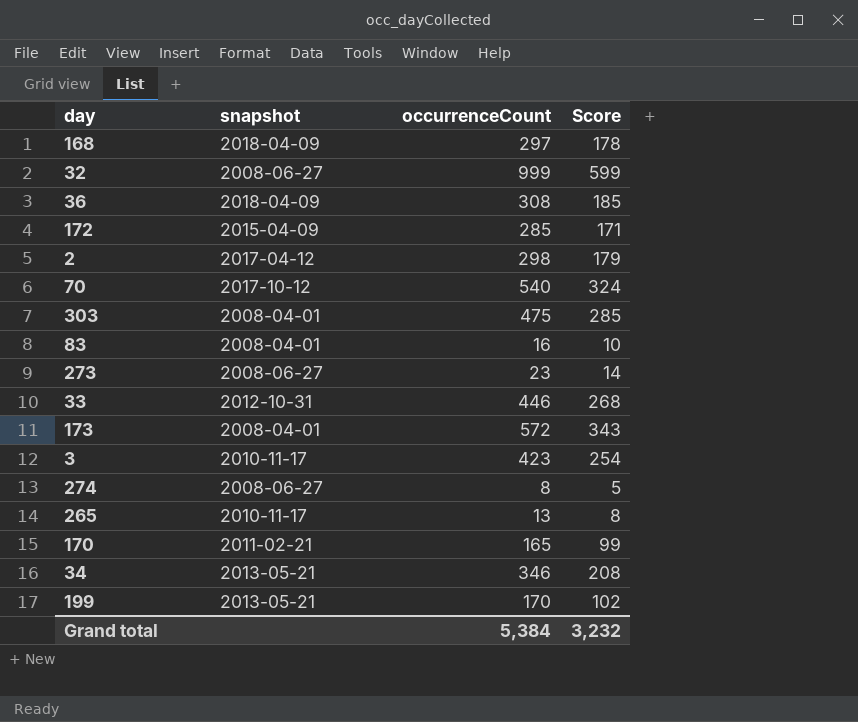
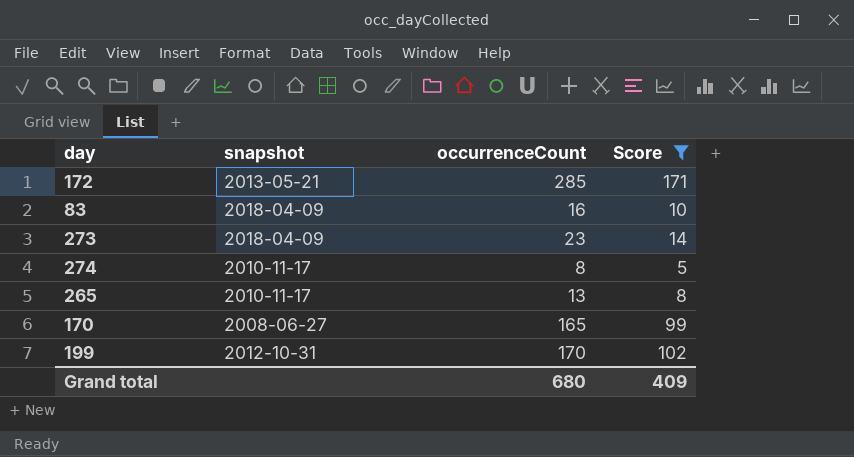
filter: none -> Score <= 171
172 | snapshot: 2015-04-09 -> 2013-05-21
83 | snapshot: 2008-04-01 -> 2018-04-09
273 | snapshot: 2008-06-27 -> 2018-04-09
274 | snapshot: 2008-06-27 -> 2010-11-17
170 | snapshot: 2011-02-21 -> 2008-06-27
199 | snapshot: 2013-05-21 -> 2012-10-31
Grand total | occurrenceCount: 5,384 -> 680
Grand total | Score: 3,232 -> 409

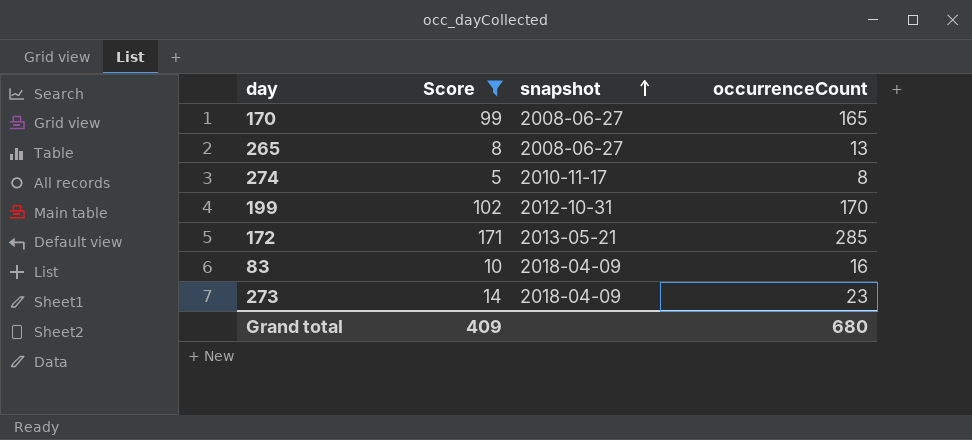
row order: none -> snapshot ascending
column Score | position: 4 -> 2
265 | snapshot: 2010-11-17 -> 2008-06-27

